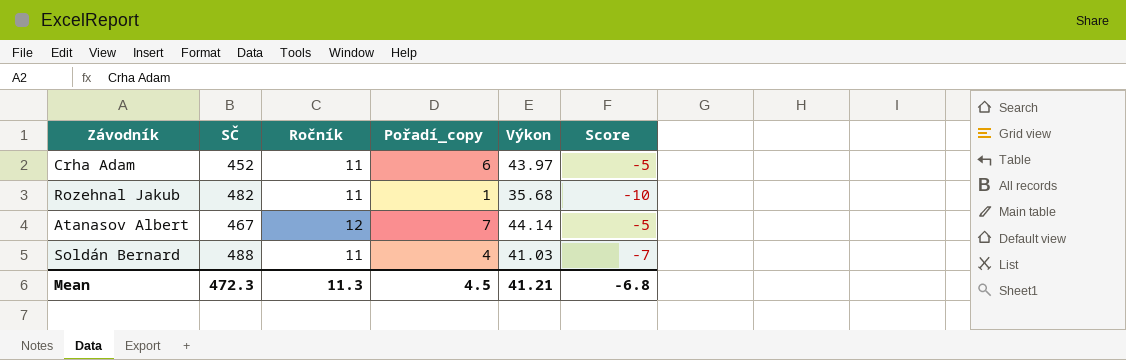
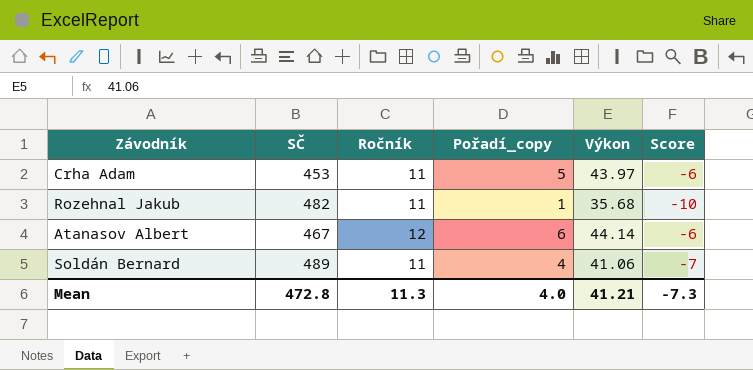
Crha Adam | SČ: 452 -> 453
Crha Adam | Pořadí_copy: 6 -> 5
Crha Adam | Score: -5 -> -6
Atanasov Albert | Pořadí_copy: 7 -> 6
Atanasov Albert | Score: -5 -> -6
Soldán Bernard | SČ: 488 -> 489
Soldán Bernard | Výkon: 41.03 -> 41.06
Mean | SČ: 472.3 -> 472.8
Mean | Pořadí_copy: 4.5 -> 4.0
Mean | Score: -6.8 -> -7.3

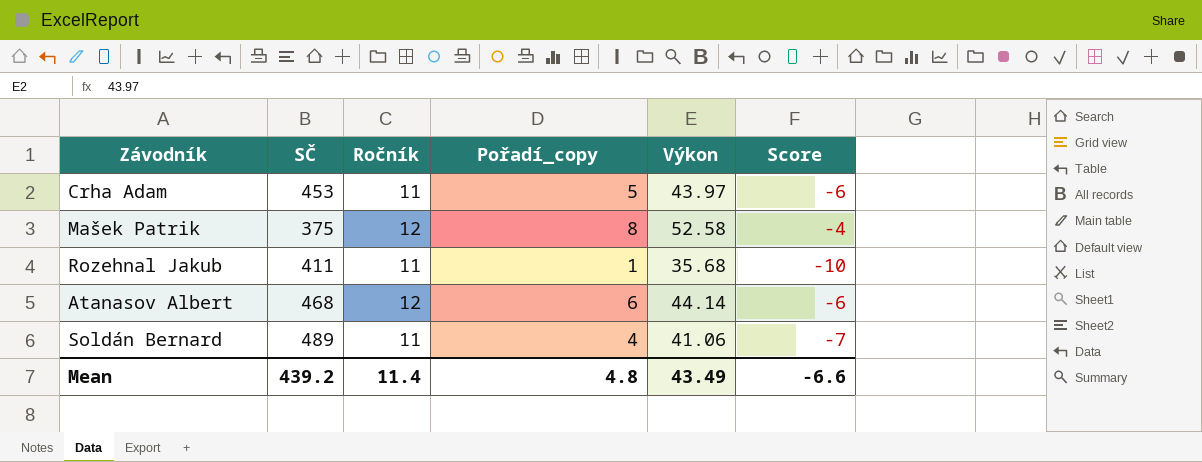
row Mašek Patrik: none -> 375 | 12 | 8 | 52.58 | -4
Rozehnal Jakub | SČ: 482 -> 411
Atanasov Albert | SČ: 467 -> 468
Mean | SČ: 472.8 -> 439.2
Mean | Ročník: 11.3 -> 11.4
Mean | Pořadí_copy: 4.0 -> 4.8
Mean | Výkon: 41.21 -> 43.49
Mean | Score: -7.3 -> -6.6

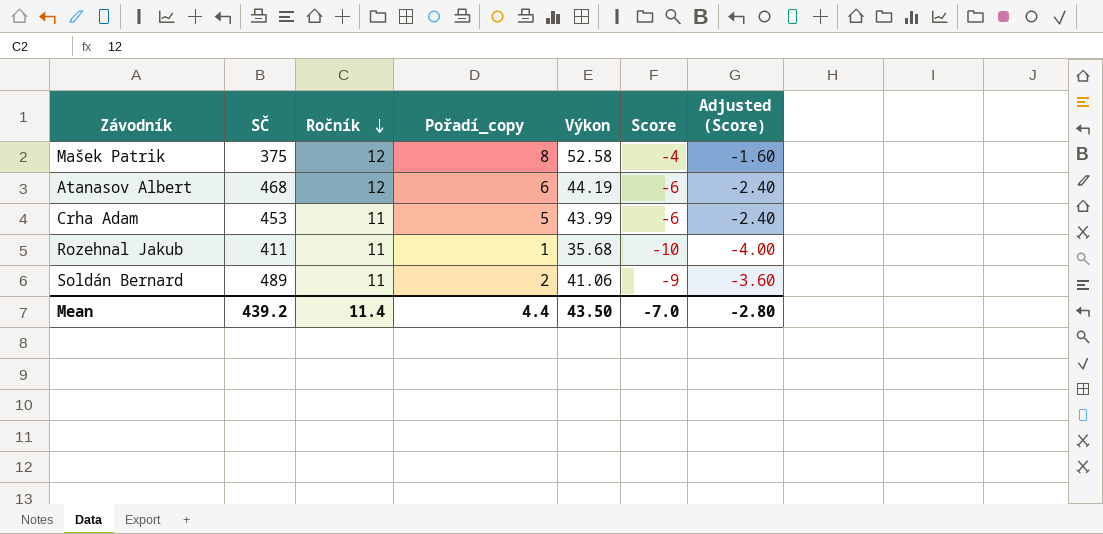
row order: none -> Ročník descending
column Adjusted (Score) | formula: none -> [Score] * 0.4
Atanasov Albert | Výkon: 44.14 -> 44.19
Crha Adam | Výkon: 43.97 -> 43.99
Soldán Bernard | Pořadí_copy: 4 -> 2
Soldán Bernard | Score: -7 -> -9
Mean | Pořadí_copy: 4.8 -> 4.4
Mean | Výkon: 43.49 -> 43.50
Mean | Score: -6.6 -> -7.0

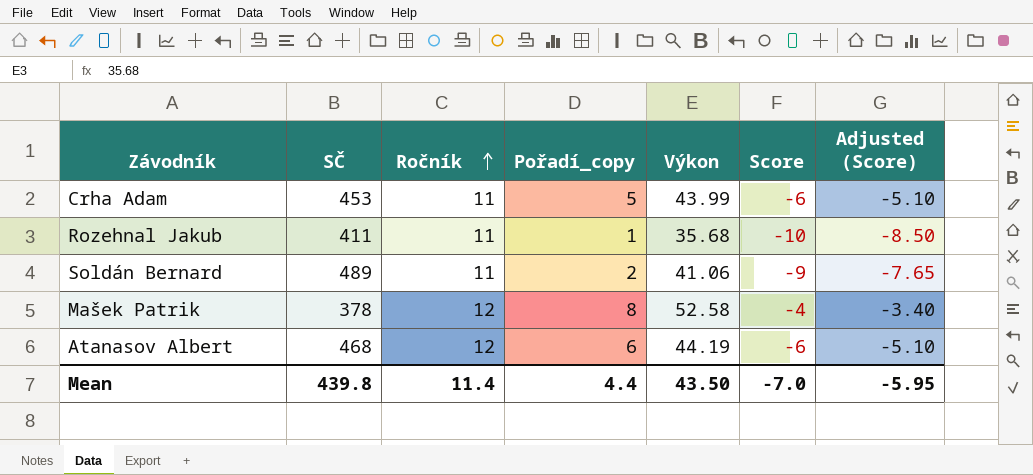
row order: Ročník descending -> Ročník ascending
column Adjusted (Score) | formula: [Score] * 0.4 -> [Score] * 0.85
Mašek Patrik | SČ: 375 -> 378
Mean | SČ: 439.2 -> 439.8
Mean | Adjusted (Score): -2.80 -> -5.95

